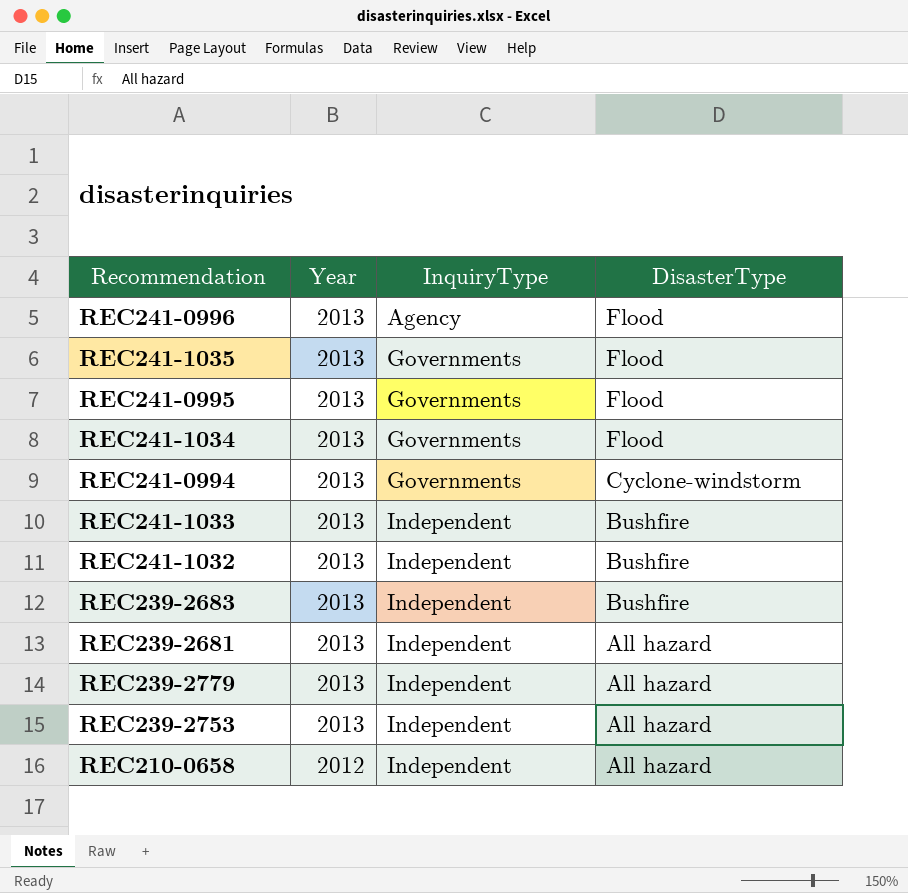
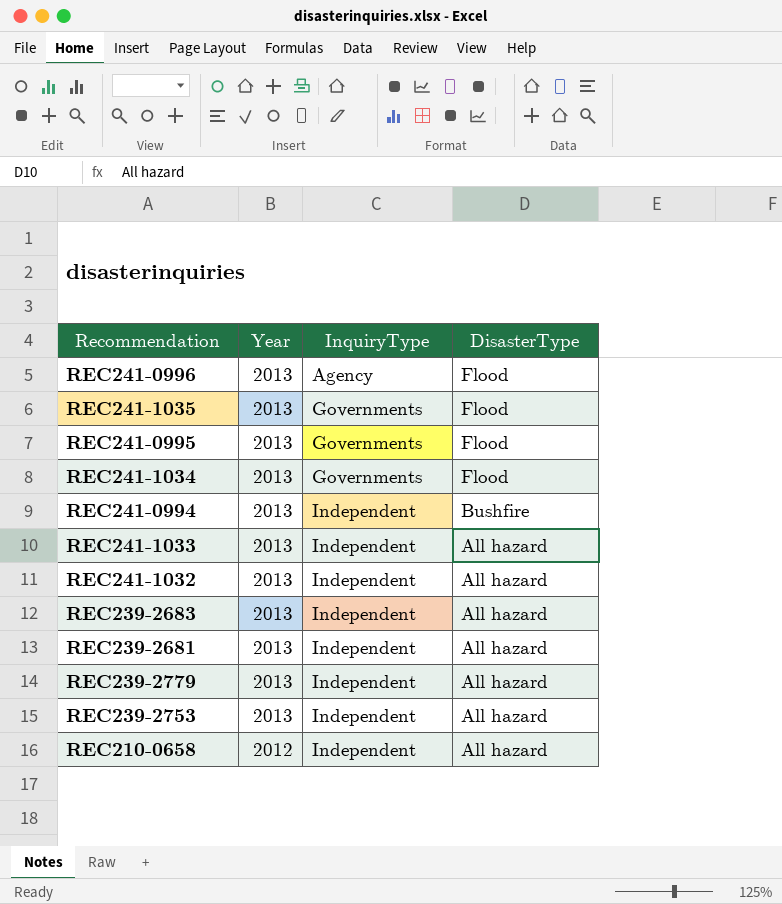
REC241-0994 | InquiryType: Governments -> Independent
REC241-0994 | DisasterType: Cyclone-windstorm -> Bushfire
REC241-1033 | DisasterType: Bushfire -> All hazard
REC241-1032 | DisasterType: Bushfire -> All hazard
REC239-2683 | DisasterType: Bushfire -> All hazard

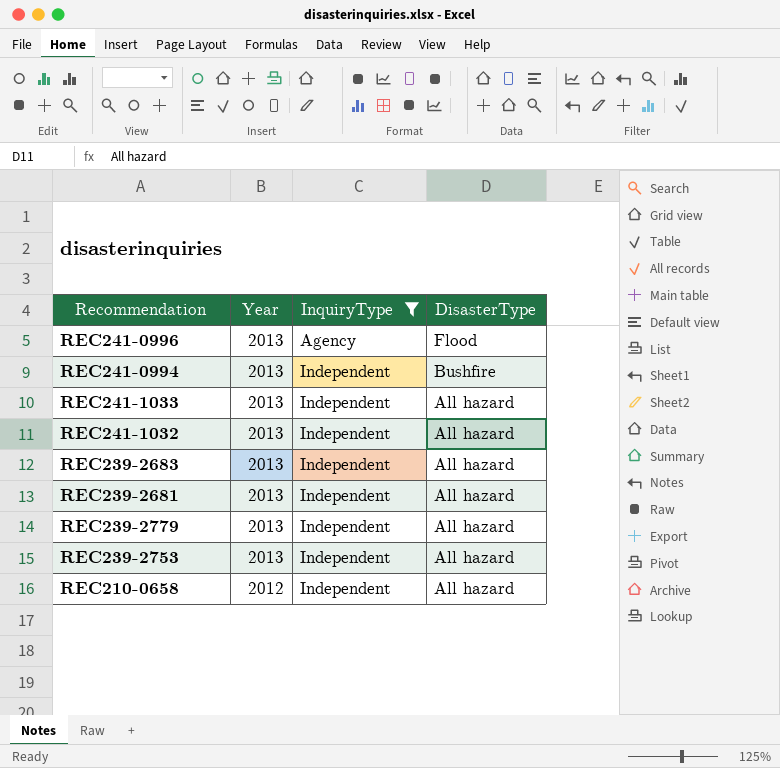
filter: none -> InquiryType != Governments

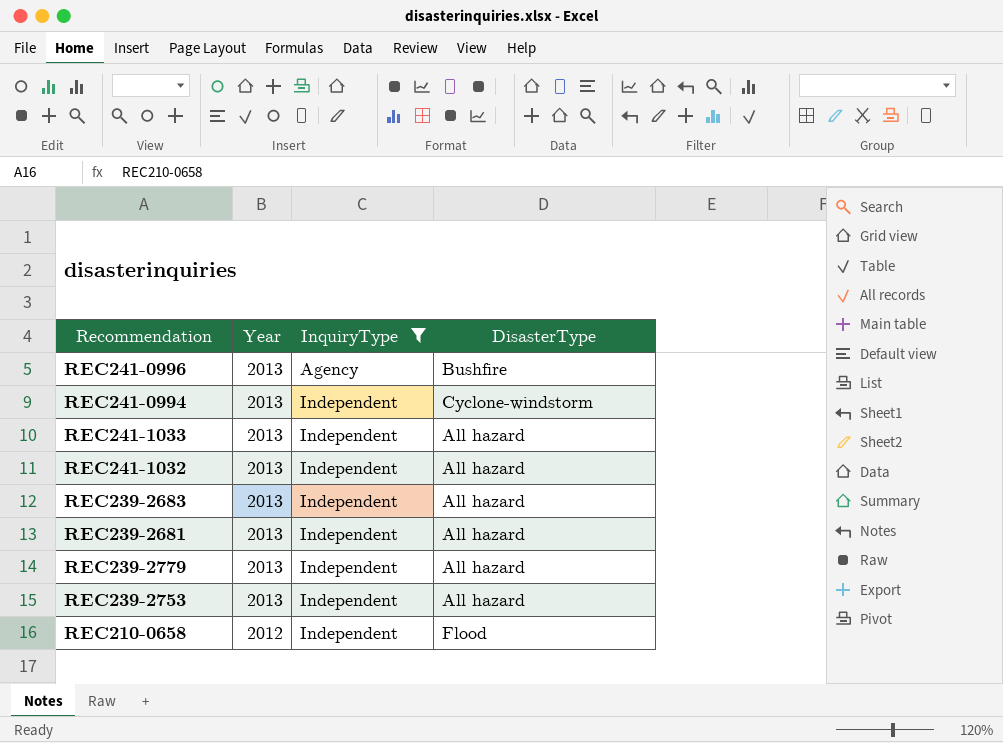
REC241-0996 | DisasterType: Flood -> Bushfire
REC241-0994 | DisasterType: Bushfire -> Cyclone-windstorm
REC210-0658 | DisasterType: All hazard -> Flood

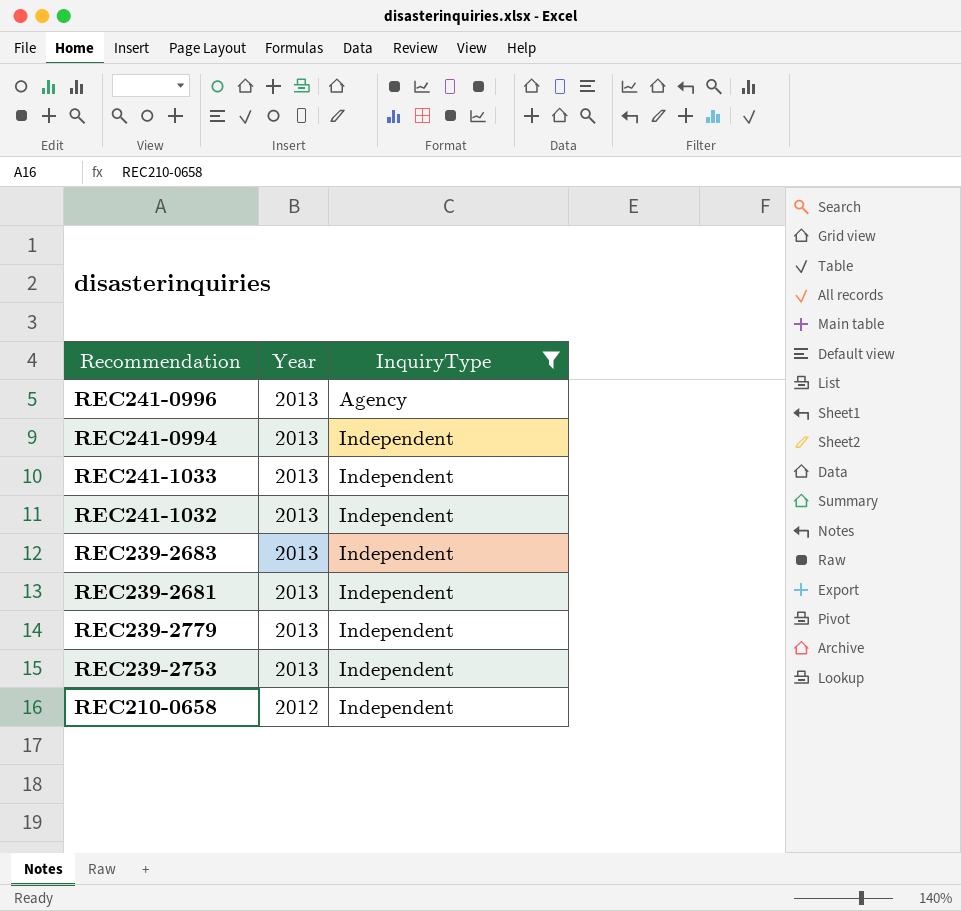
column DisasterType | position: 4 -> none

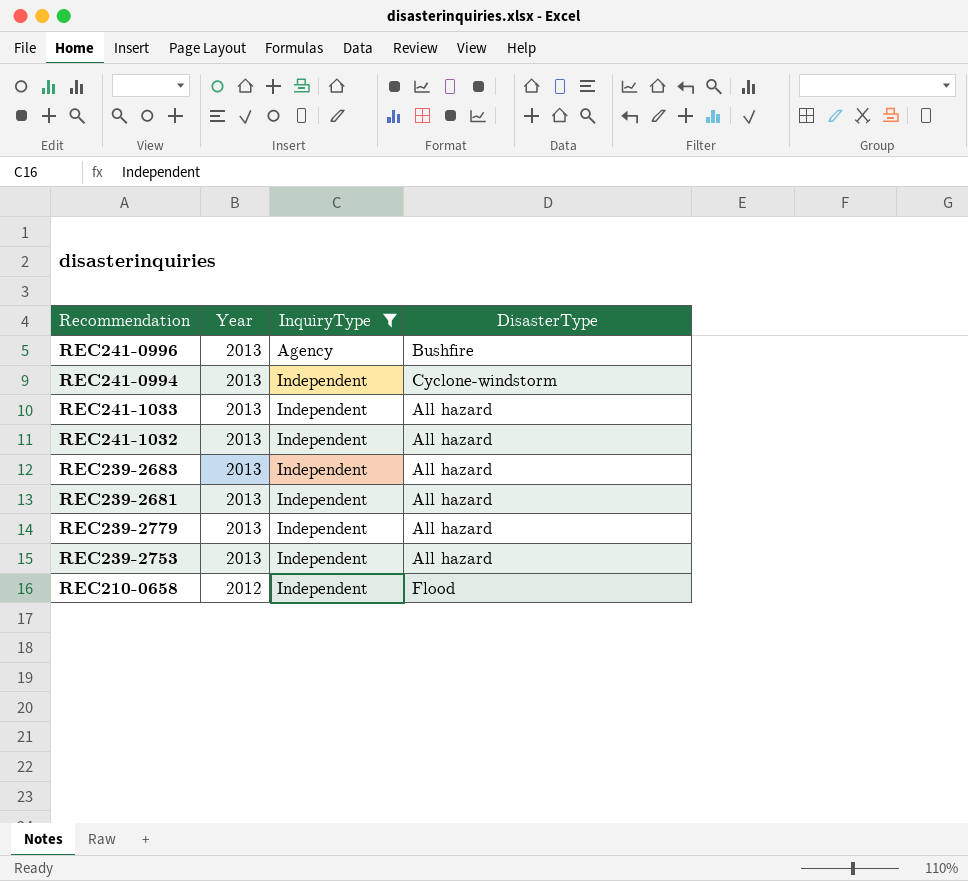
column DisasterType | position: none -> 4

